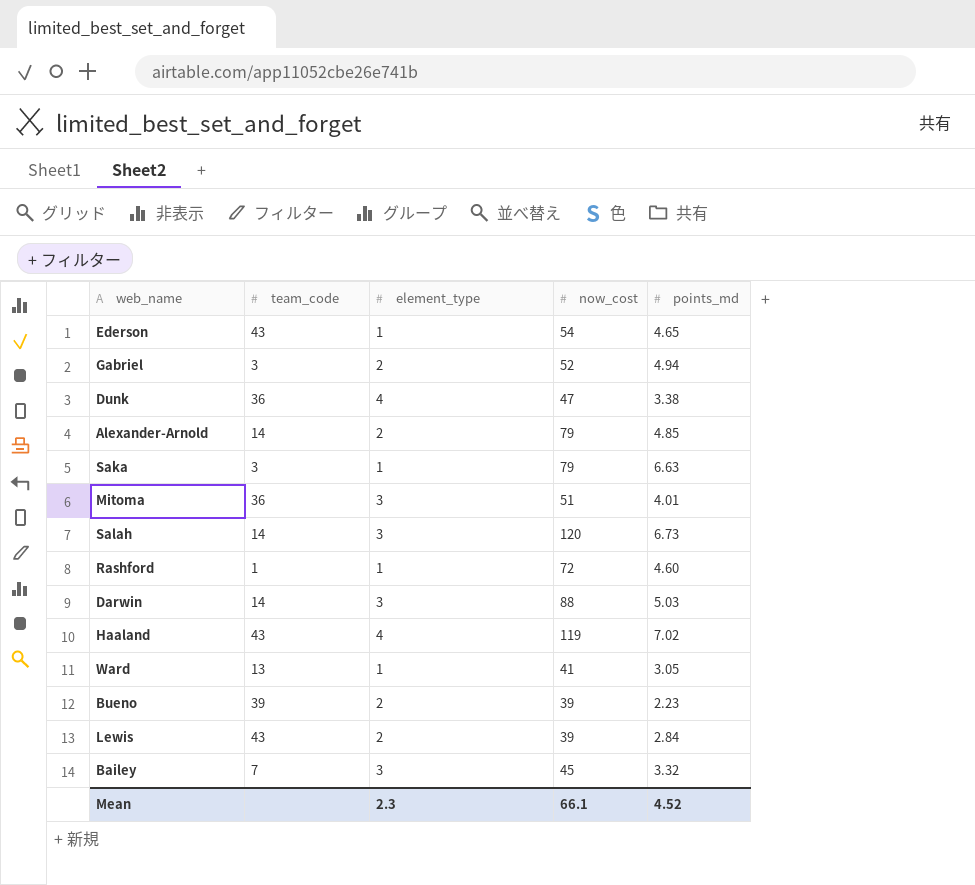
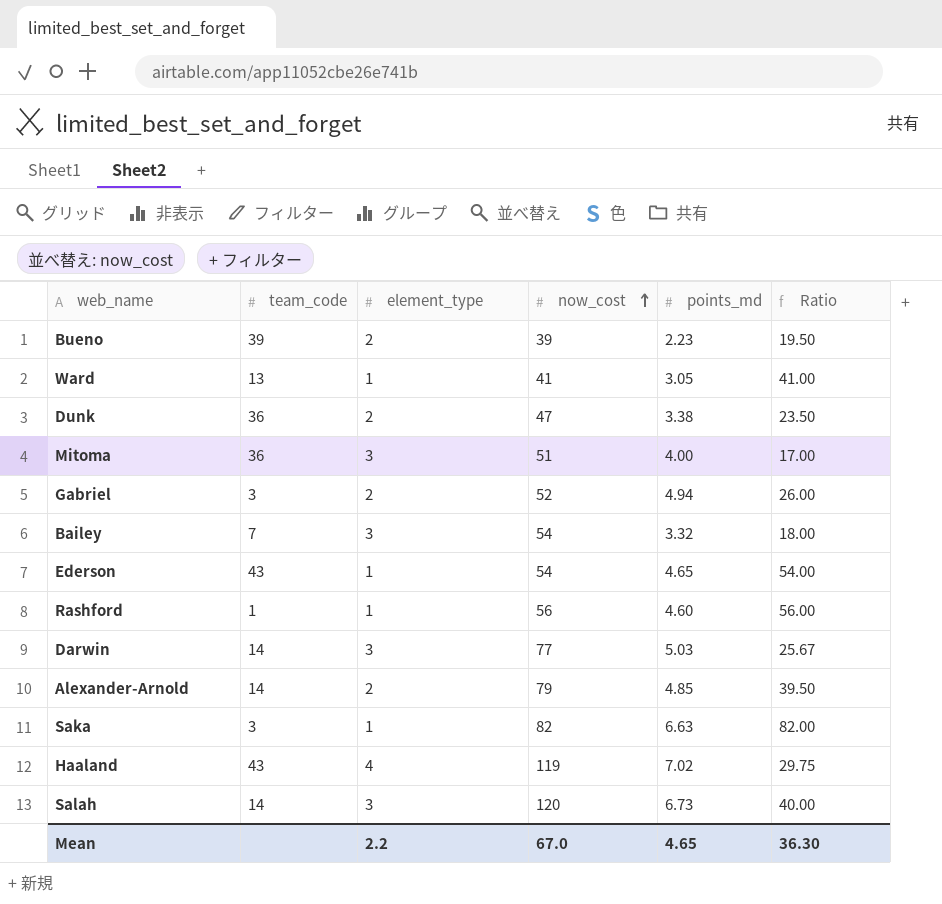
row order: none -> now_cost ascending
column Ratio | formula: none -> [now_cost] / [element_type]
row Lewis: 43 | 2 | 39 | 2.84 -> none
Dunk | element_type: 4 -> 2
Mitoma | points_md: 4.01 -> 4.00
Bailey | now_cost: 45 -> 54
Rashford | now_cost: 72 -> 56
Darwin | now_cost: 88 -> 77
Saka | now_cost: 79 -> 82
Mean | element_type: 2.3 -> 2.2
Mean | now_cost: 66.1 -> 67.0
Mean | points_md: 4.52 -> 4.65

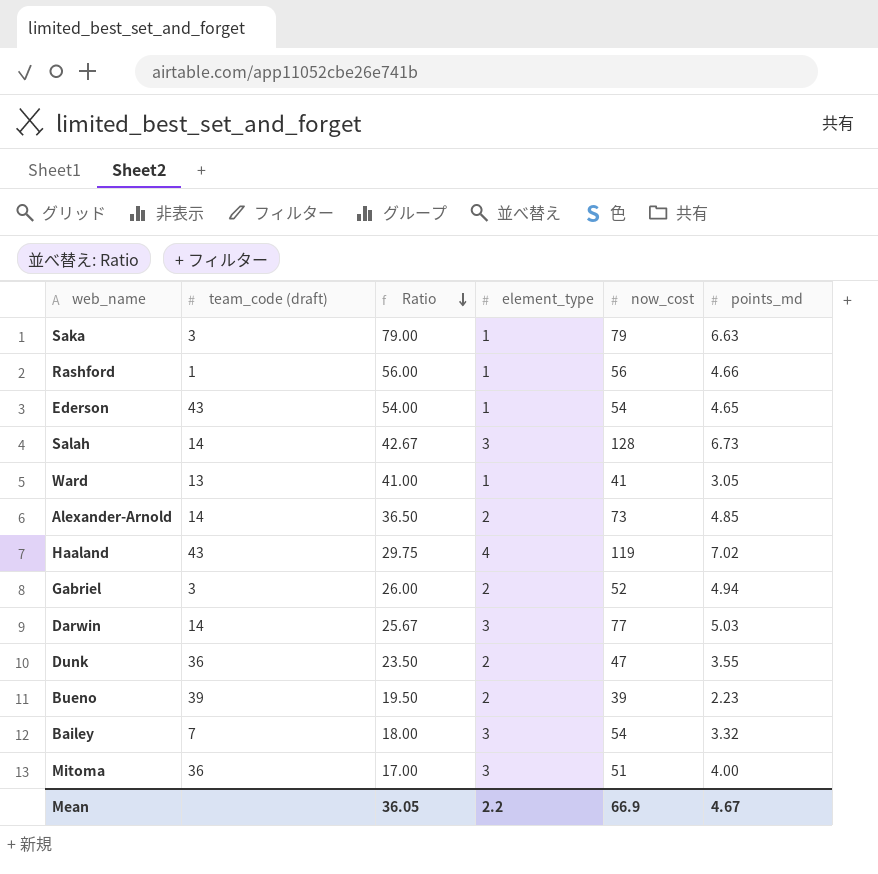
row order: now_cost ascending -> Ratio descending
column name: team_code -> team_code (draft)
column Ratio | position: 6 -> 3
Saka | Ratio: 82.00 -> 79.00
Saka | now_cost: 82 -> 79
Rashford | points_md: 4.60 -> 4.66
Salah | Ratio: 40.00 -> 42.67
Salah | now_cost: 120 -> 128
Alexander-Arnold | Ratio: 39.50 -> 36.50
Alexander-Arnold | now_cost: 79 -> 73
Dunk | points_md: 3.38 -> 3.55
Mean | Ratio: 36.30 -> 36.05
Mean | now_cost: 67.0 -> 66.9
Mean | points_md: 4.65 -> 4.67

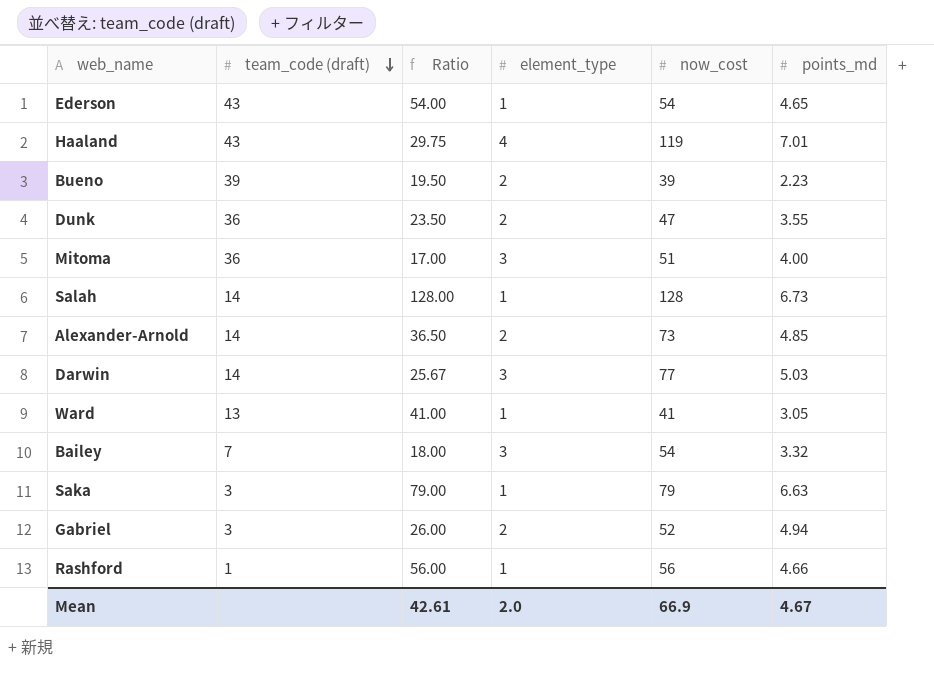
row order: Ratio descending -> team_code (draft) descending
Haaland | points_md: 7.02 -> 7.01
Salah | Ratio: 42.67 -> 128.00
Salah | element_type: 3 -> 1
Mean | Ratio: 36.05 -> 42.61
Mean | element_type: 2.2 -> 2.0

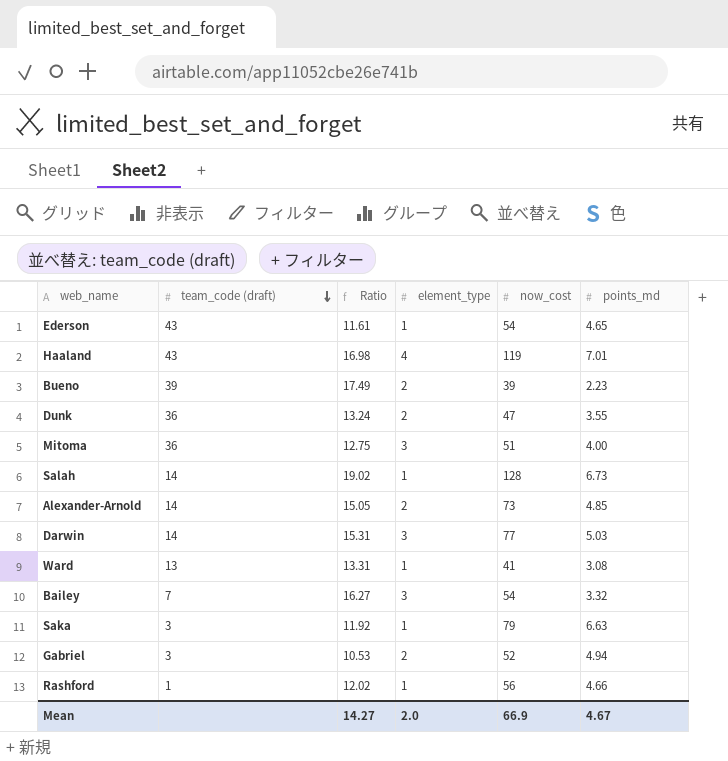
column Ratio | formula: [now_cost] / [element_type] -> [now_cost] / [points_md]
Ward | points_md: 3.05 -> 3.08
Mean | Ratio: 42.61 -> 14.27

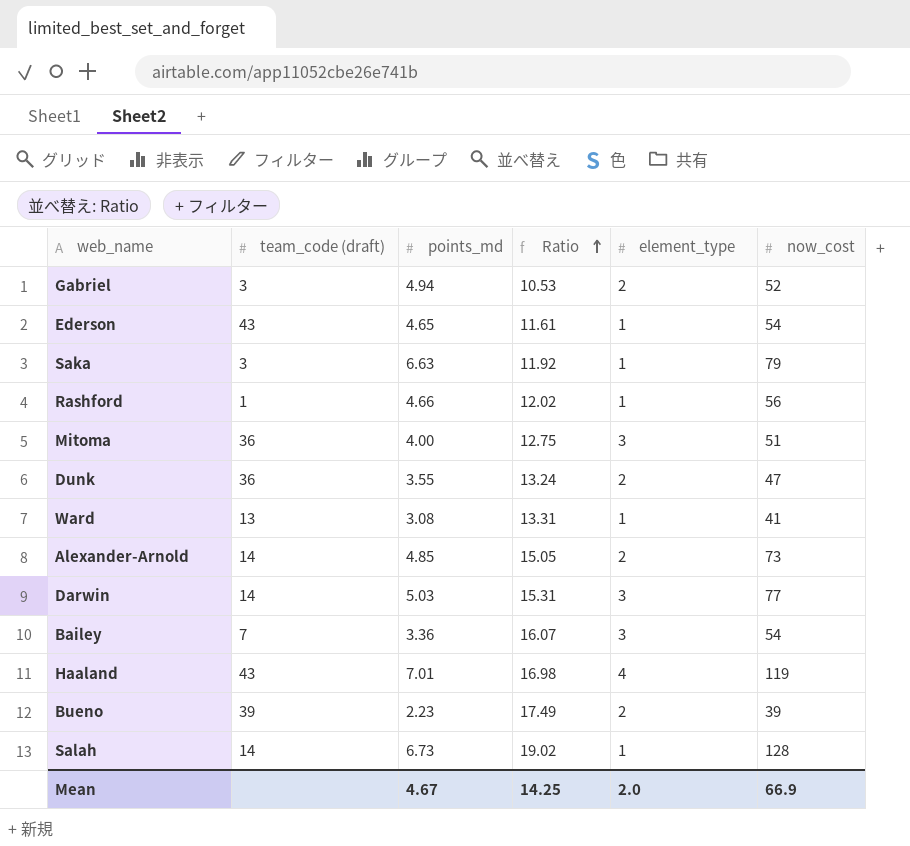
row order: team_code (draft) descending -> Ratio ascending
column points_md | position: 6 -> 3
Bailey | points_md: 3.32 -> 3.36
Bailey | Ratio: 16.27 -> 16.07
Mean | Ratio: 14.27 -> 14.25

